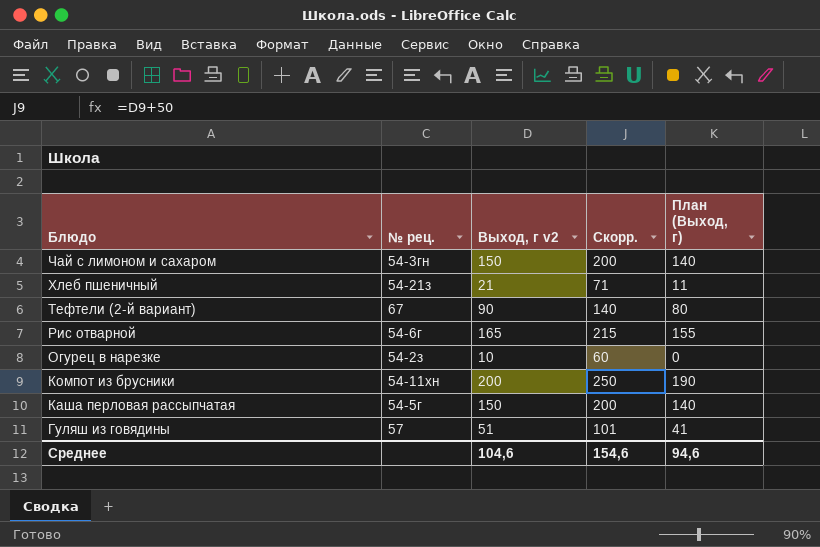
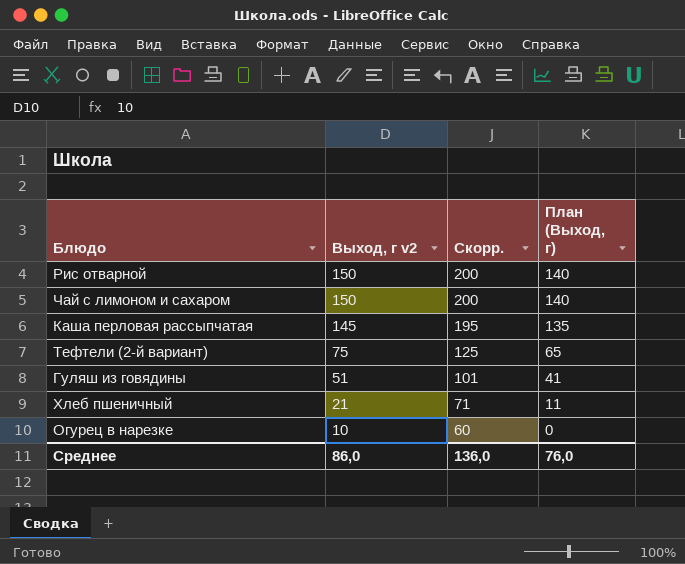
row order: Блюдо descending -> Выход, г v2 descending
column № рец. | position: 2 -> none
row Компот из брусники: 54-11хн | 200 | 250 | 190 -> none
Рис отварной | Выход, г v2: 165 -> 150
Рис отварной | Скорр.: 215 -> 200
Рис отварной | План (Выход, г): 155 -> 140
Каша перловая рассыпчатая | Выход, г v2: 150 -> 145
Каша перловая рассыпчатая | Скорр.: 200 -> 195
Каша перловая рассыпчатая | План (Выход, г): 140 -> 135
Тефтели (2-й вариант) | Выход, г v2: 90 -> 75
Тефтели (2-й вариант) | Скорр.: 140 -> 125
Тефтели (2-й вариант) | План (Выход, г): 80 -> 65
Среднее | Выход, г v2: 104,6 -> 86,0
Среднее | Скорр.: 154,6 -> 136,0
Среднее | План (Выход, г): 94,6 -> 76,0

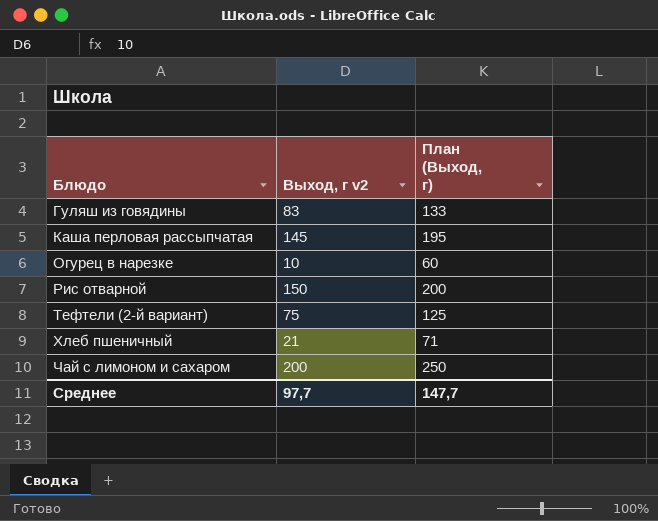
row order: Выход, г v2 descending -> Блюдо ascending
column Скорр. | formula: [Выход, г v2] + 50 -> none
column План (Выход, г) | formula: [Выход, г v2] - 10 -> [Выход, г v2] + 50
Гуляш из говядины | Выход, г v2: 51 -> 83
Чай с лимоном и сахаром | Выход, г v2: 150 -> 200
Среднее | Выход, г v2: 86,0 -> 97,7
Среднее | План (Выход, г): 76,0 -> 147,7

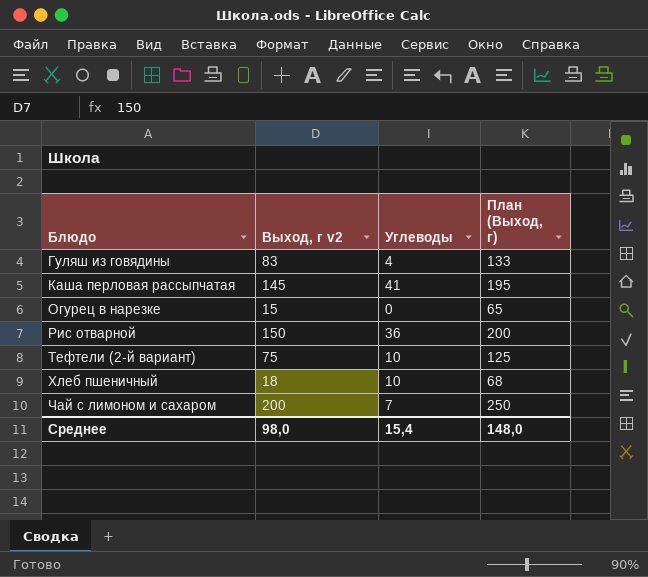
column Углеводы | position: none -> 3
Огурец в нарезке | Выход, г v2: 10 -> 15
Огурец в нарезке | План (Выход, г): 60 -> 65
Хлеб пшеничный | Выход, г v2: 21 -> 18
Хлеб пшеничный | План (Выход, г): 71 -> 68
Среднее | Выход, г v2: 97,7 -> 98,0
Среднее | План (Выход, г): 147,7 -> 148,0

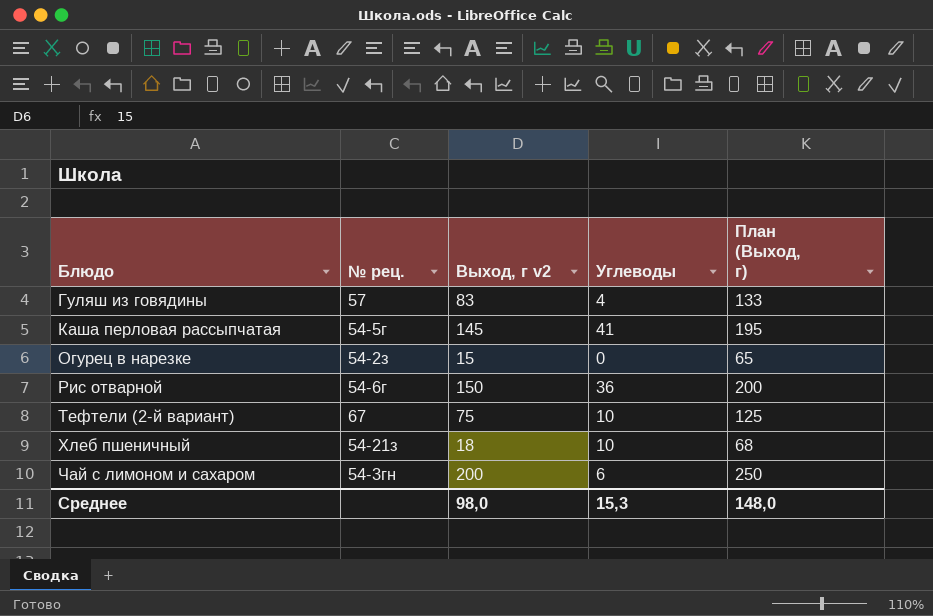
column № рец. | position: none -> 2
Чай с лимоном и сахаром | Углеводы: 7 -> 6
Среднее | Углеводы: 15,4 -> 15,3

